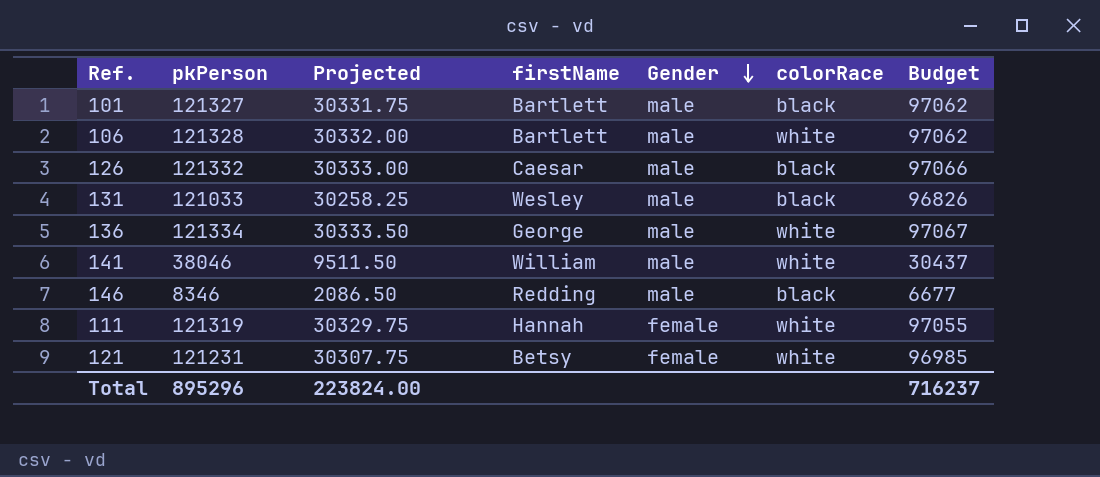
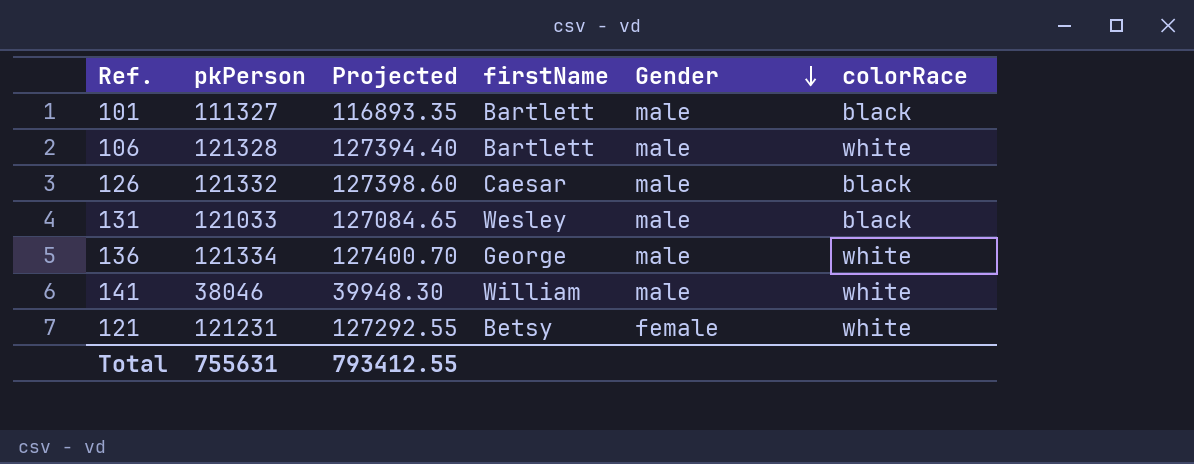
column Budget | formula: [pkPerson] * 0.8 -> none
column Projected | formula: [pkPerson] * 0.25 -> [pkPerson] * 1.05
row 146: 8346 | 2086.50 | Redding | male | black | 6677 -> none
row 111: 121319 | 30329.75 | Hannah | female | white | 97055 -> none
101 | pkPerson: 121327 -> 111327
Total | pkPerson: 895296 -> 755631
Total | Projected: 223824.00 -> 793412.55

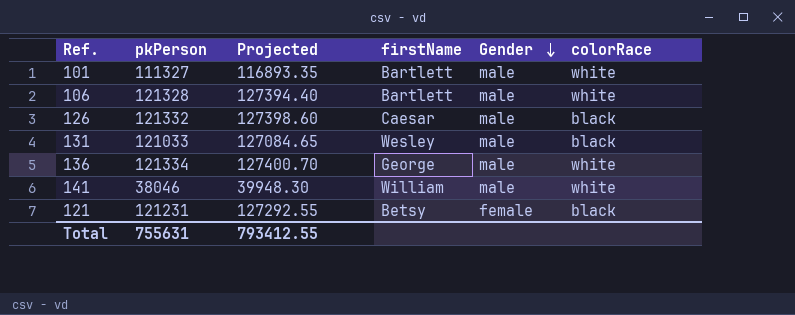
101 | colorRace: black -> white
121 | colorRace: white -> black

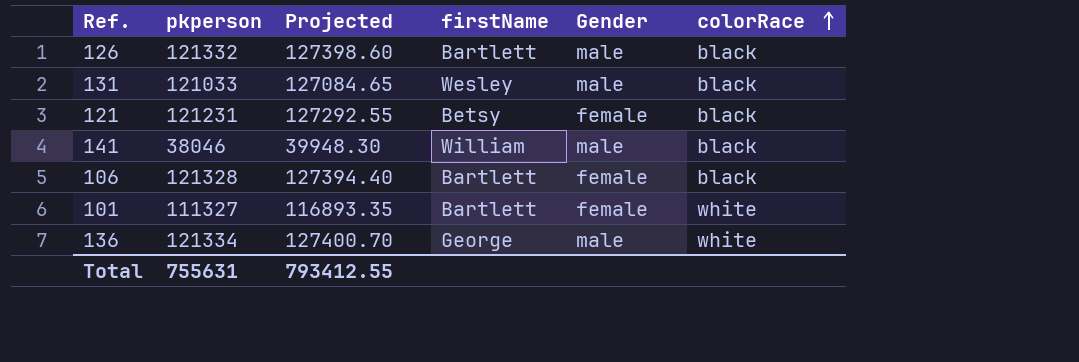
row order: Gender descending -> colorRace ascending
column name: pkPerson -> pkperson
126 | firstName: Caesar -> Bartlett
141 | colorRace: white -> black
106 | Gender: male -> female
106 | colorRace: white -> black
101 | Gender: male -> female

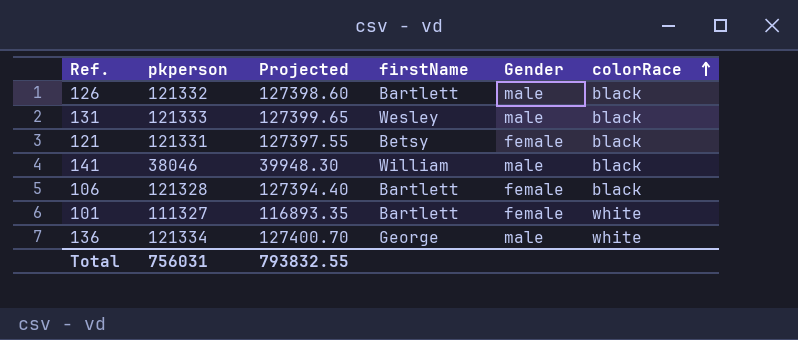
131 | pkperson: 121033 -> 121333
131 | Projected: 127084.65 -> 127399.65
121 | pkperson: 121231 -> 121331
121 | Projected: 127292.55 -> 127397.55
Total | pkperson: 755631 -> 756031
Total | Projected: 793412.55 -> 793832.55

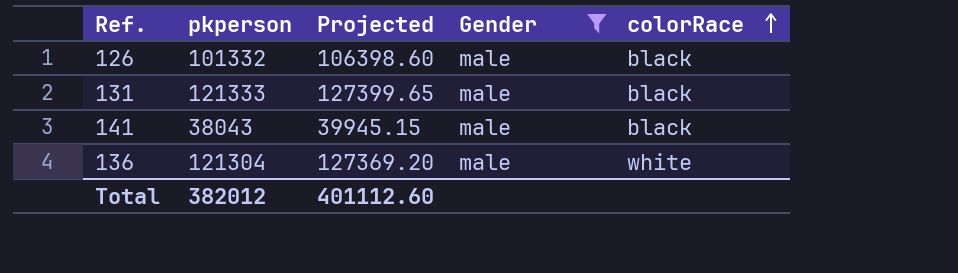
filter: none -> Gender = male
column firstName | position: 4 -> none
126 | pkperson: 121332 -> 101332
126 | Projected: 127398.60 -> 106398.60
141 | pkperson: 38046 -> 38043
141 | Projected: 39948.30 -> 39945.15
136 | pkperson: 121334 -> 121304
136 | Projected: 127400.70 -> 127369.20
Total | pkperson: 756031 -> 382012
Total | Projected: 793832.55 -> 401112.60

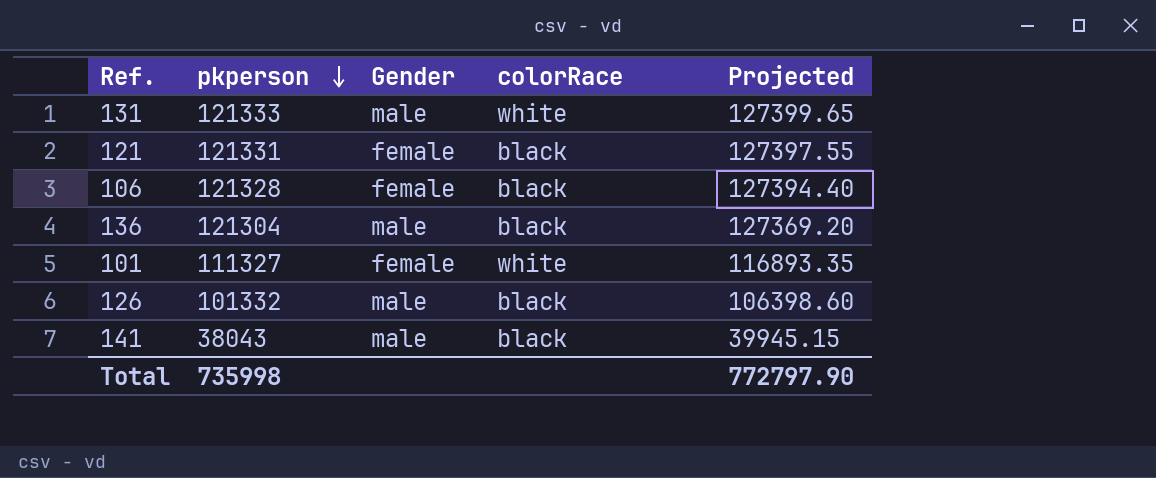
filter: Gender = male -> none
row order: colorRace ascending -> pkperson descending
column Projected | position: 3 -> 5
131 | colorRace: black -> white
136 | colorRace: white -> black
Total | pkperson: 382012 -> 735998
Total | Projected: 401112.60 -> 772797.90

